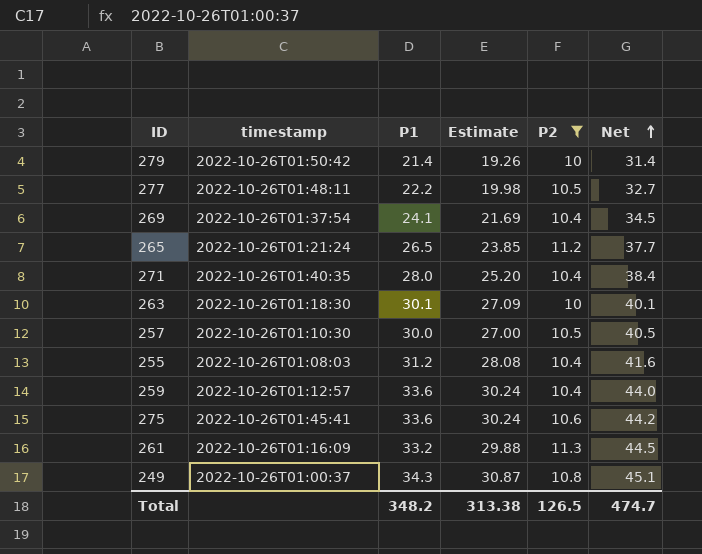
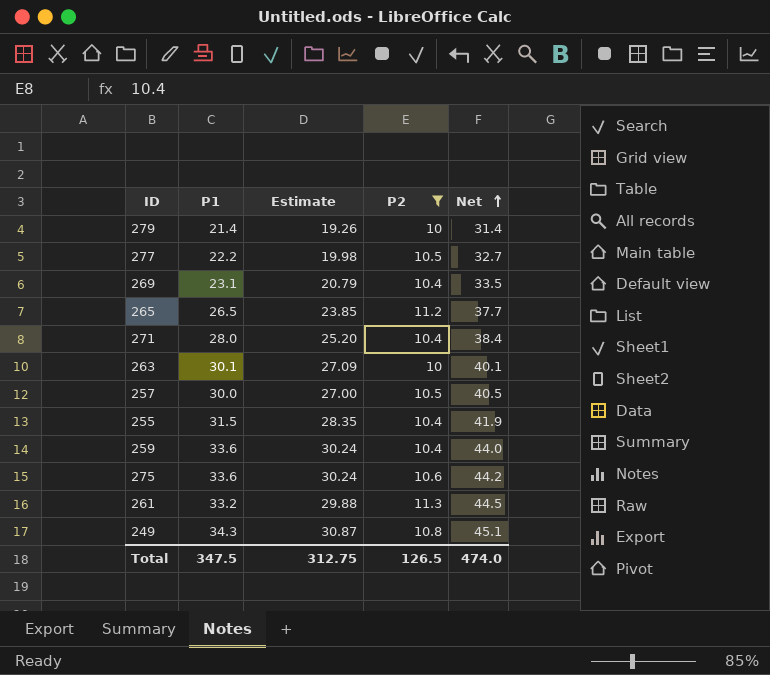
column timestamp | position: 2 -> none
269 | P1: 24.1 -> 23.1
269 | Estimate: 21.69 -> 20.79
269 | Net: 34.5 -> 33.5
255 | P1: 31.2 -> 31.5
255 | Estimate: 28.08 -> 28.35
255 | Net: 41.6 -> 41.9
Total | P1: 348.2 -> 347.5
Total | Estimate: 313.38 -> 312.75
Total | Net: 474.7 -> 474.0

